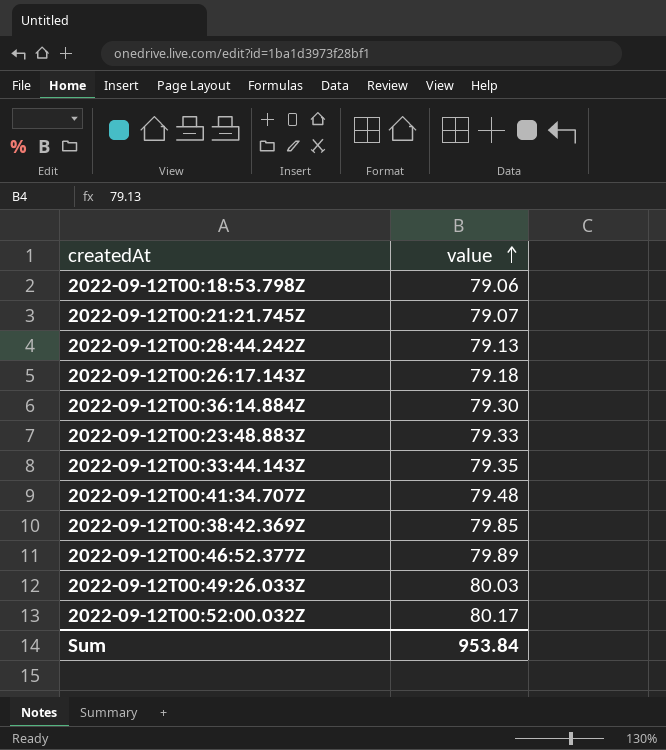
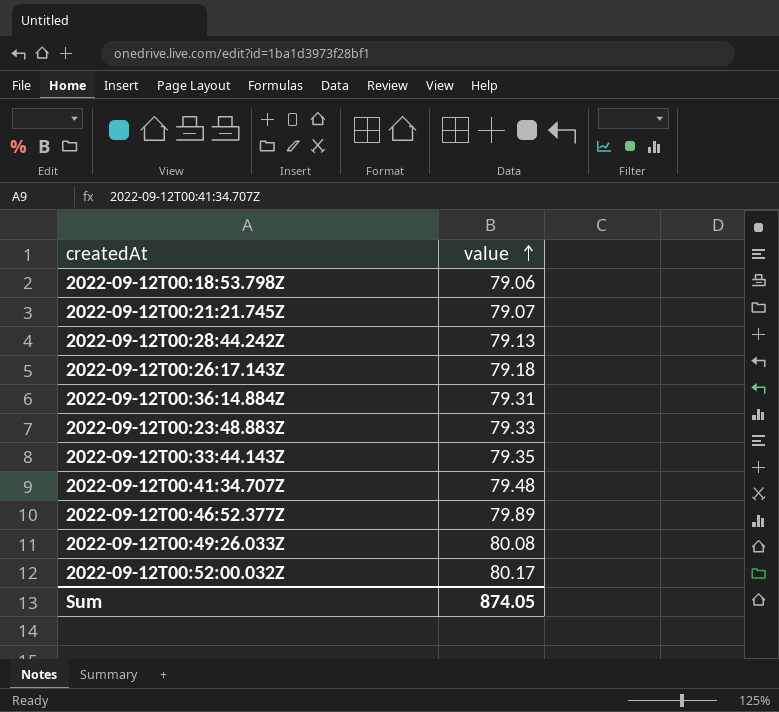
row 2022-09-12T00:38:42.369Z: 79.85 -> none
2022-09-12T00:36:14.884Z | value: 79.30 -> 79.31
2022-09-12T00:49:26.033Z | value: 80.03 -> 80.08
Sum | value: 953.84 -> 874.05

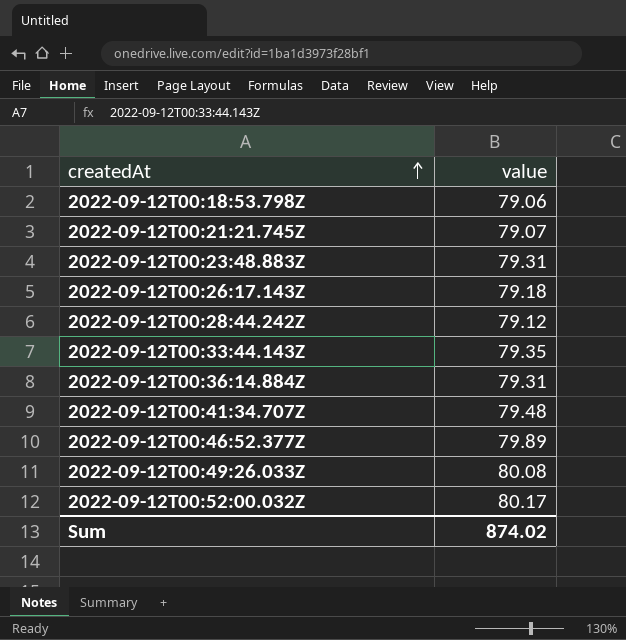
row order: value ascending -> createdAt ascending
2022-09-12T00:23:48.883Z | value: 79.33 -> 79.31
2022-09-12T00:28:44.242Z | value: 79.13 -> 79.12
Sum | value: 874.05 -> 874.02

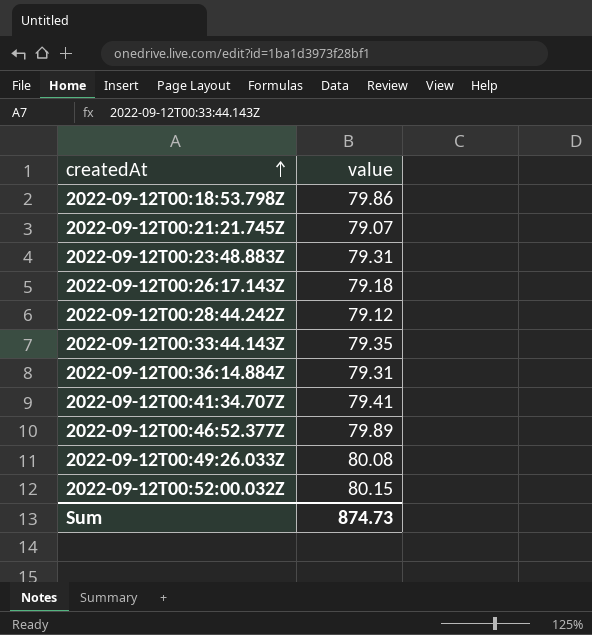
2022-09-12T00:18:53.798Z | value: 79.06 -> 79.86
2022-09-12T00:41:34.707Z | value: 79.48 -> 79.41
2022-09-12T00:52:00.032Z | value: 80.17 -> 80.15
Sum | value: 874.02 -> 874.73

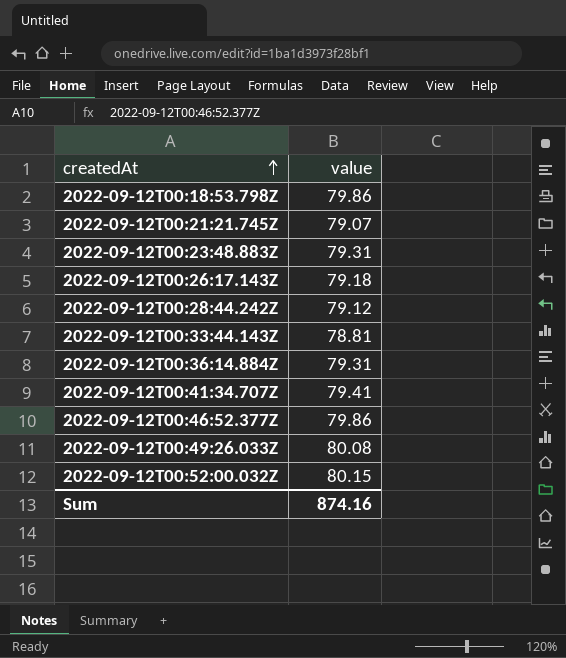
2022-09-12T00:33:44.143Z | value: 79.35 -> 78.81
2022-09-12T00:46:52.377Z | value: 79.89 -> 79.86
Sum | value: 874.73 -> 874.16

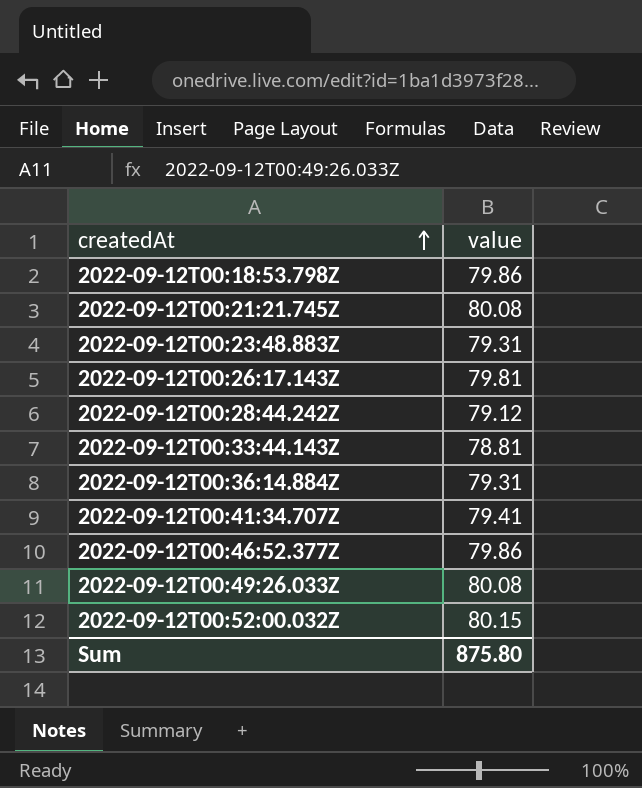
2022-09-12T00:21:21.745Z | value: 79.07 -> 80.08
2022-09-12T00:26:17.143Z | value: 79.18 -> 79.81
Sum | value: 874.16 -> 875.80

